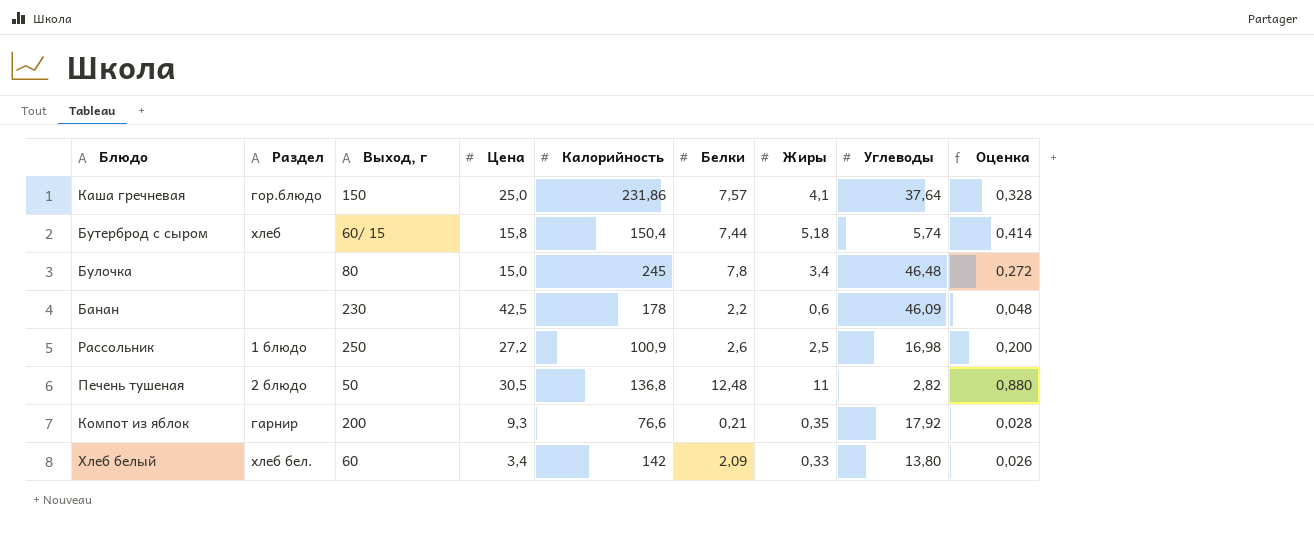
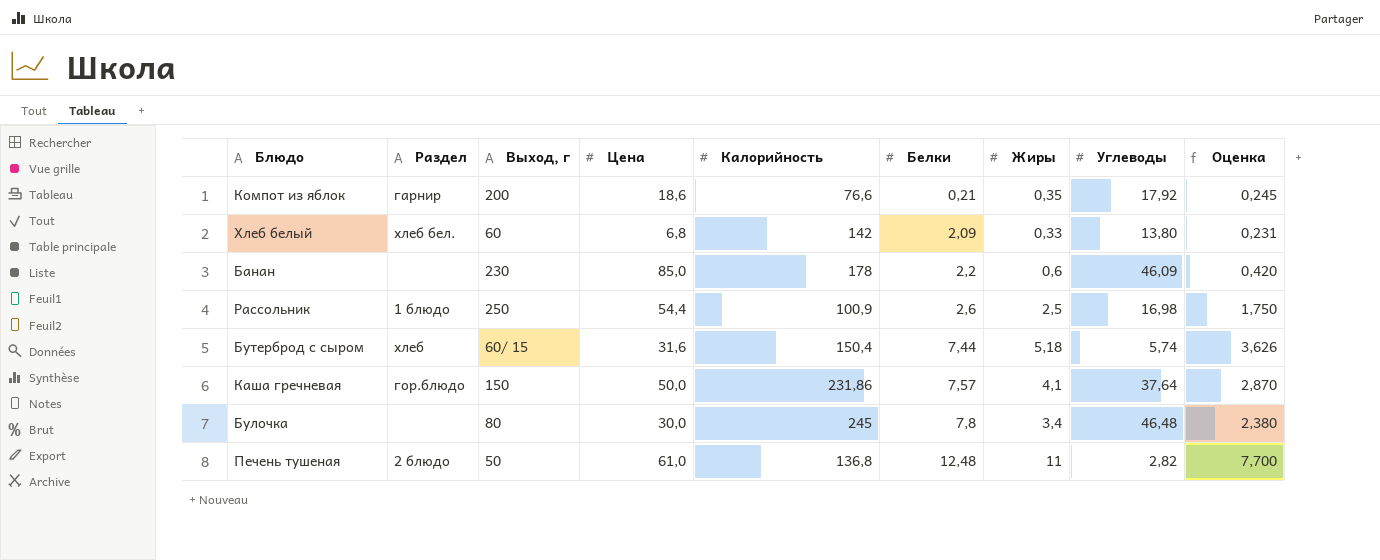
row order: none -> Белки ascending
column Оценка | formula: [Жиры] * 0,08 -> [Жиры] * 0,7
Компот из яблок | Цена: 9,3 -> 18,6
Хлеб белый | Цена: 3,4 -> 6,8
Банан | Цена: 42,5 -> 85,0
Рассольник | Цена: 27,2 -> 54,4
Бутерброд с сыром | Цена: 15,8 -> 31,6
Каша гречневая | Цена: 25,0 -> 50,0
Булочка | Цена: 15,0 -> 30,0
Печень тушеная | Цена: 30,5 -> 61,0

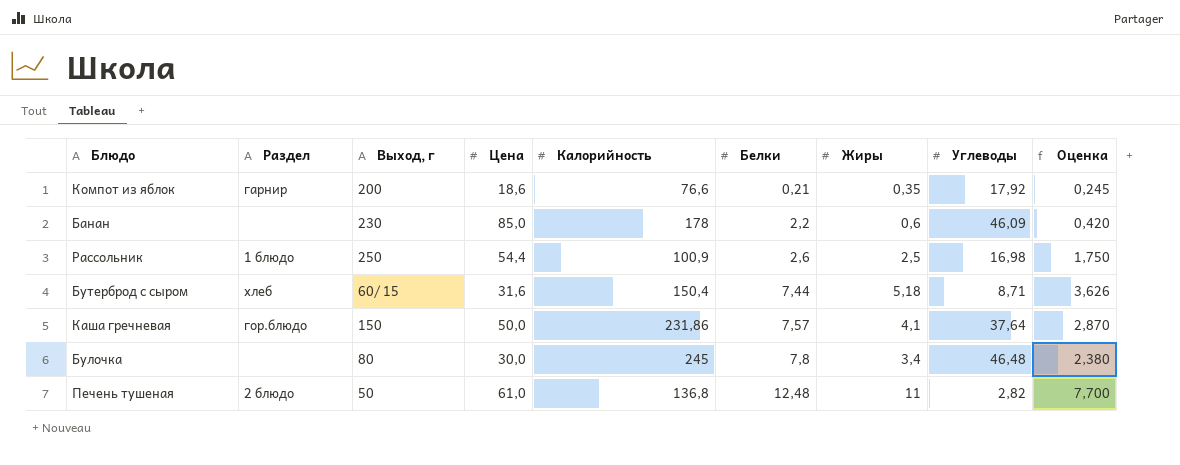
row Хлеб белый: хлеб бел. | 60 | 6,8 | 142 | 2,09 | 0,33 | 13,80 | 0,231 -> none
Бутерброд с сыром | Углеводы: 5,74 -> 8,71

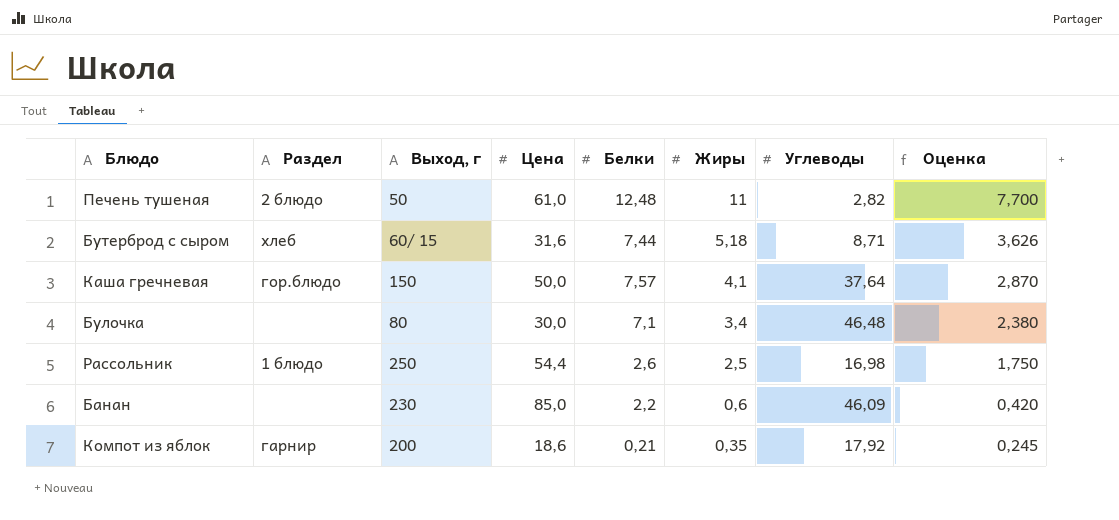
row order: Белки ascending -> Жиры descending
column Калорийность | position: 5 -> none
Булочка | Белки: 7,8 -> 7,1

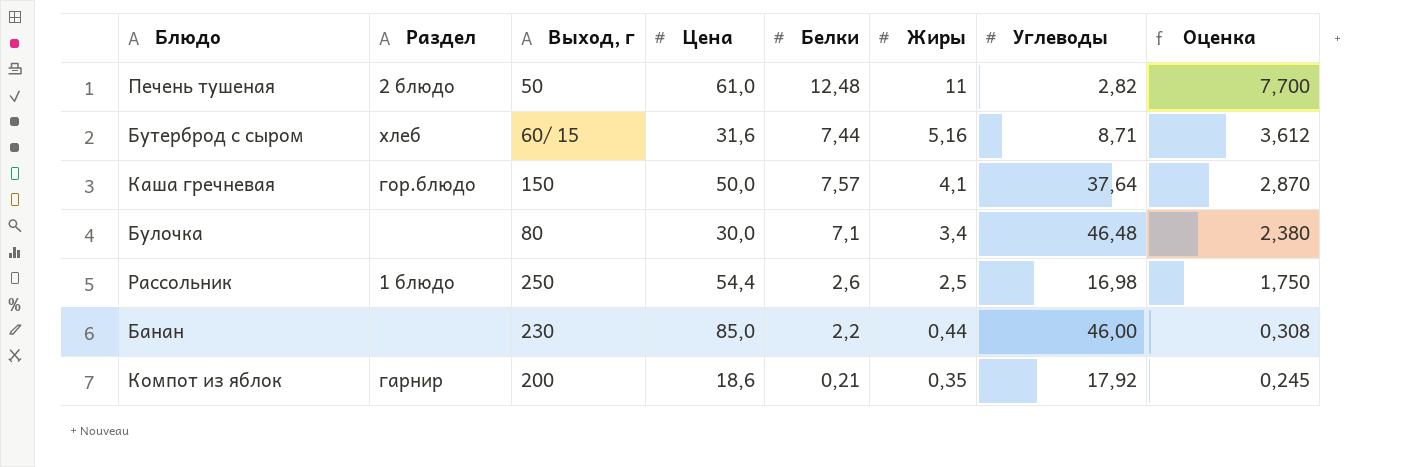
Бутерброд с сыром | Жиры: 5,18 -> 5,16
Бутерброд с сыром | Оценка: 3,626 -> 3,612
Банан | Жиры: 0,6 -> 0,44
Банан | Углеводы: 46,09 -> 46,00
Банан | Оценка: 0,420 -> 0,308

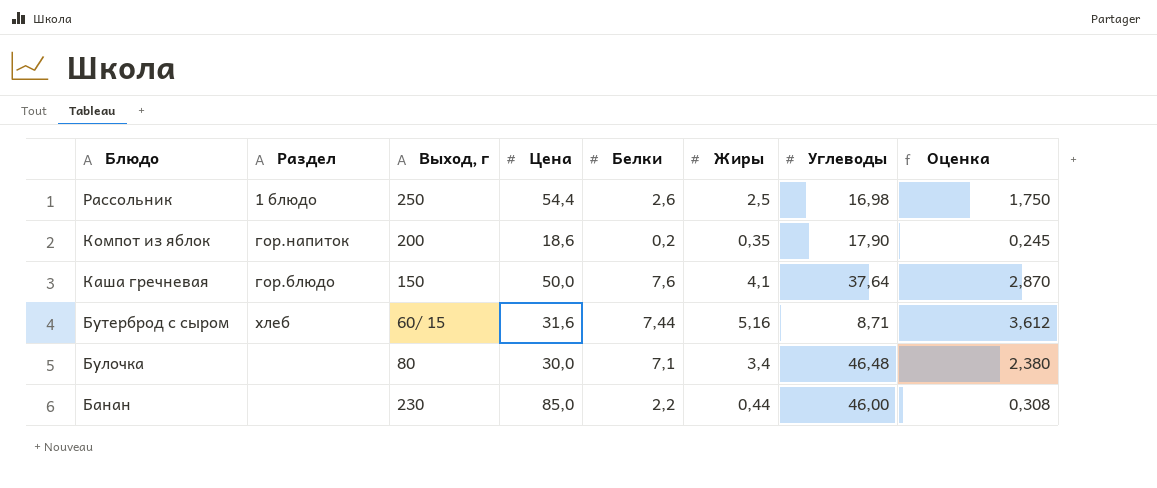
row order: Жиры descending -> Блюдо descending
row Печень тушеная: 2 блюдо | 50 | 61,0 | 12,48 | 11 | 2,82 | 7,700 -> none
Компот из яблок | Раздел: гарнир -> гор.напиток
Компот из яблок | Белки: 0,21 -> 0,2
Компот из яблок | Углеводы: 17,92 -> 17,90
Каша гречневая | Белки: 7,57 -> 7,6

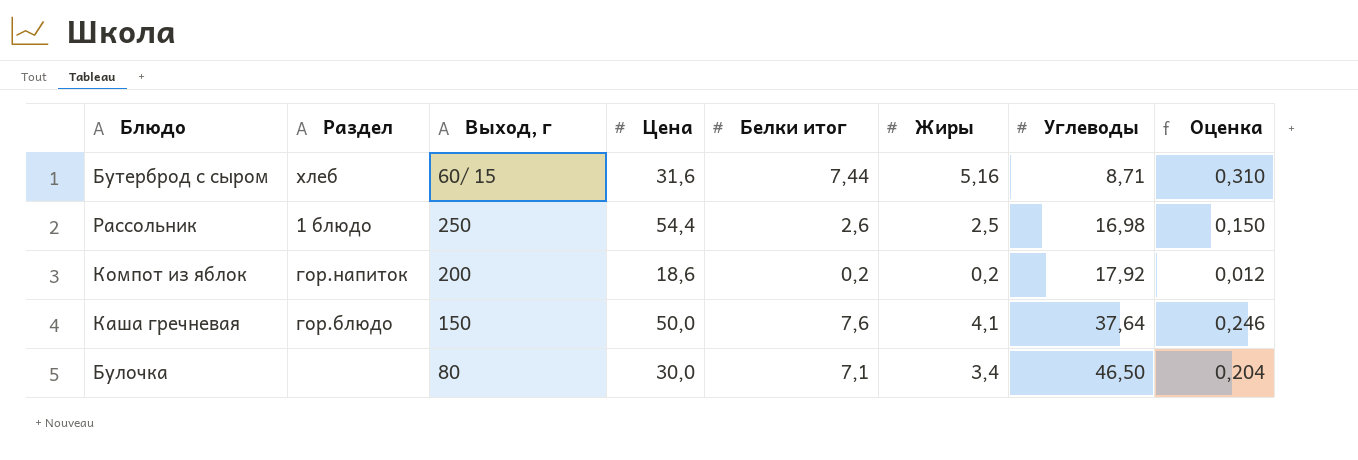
row order: Блюдо descending -> Углеводы ascending
column name: Белки -> Белки итог
column Оценка | formula: [Жиры] * 0,7 -> [Жиры] * 0,06
row Банан: none | 230 | 85,0 | 2,2 | 0,44 | 46,00 | 0,308 -> none
Компот из яблок | Жиры: 0,35 -> 0,2
Компот из яблок | Углеводы: 17,90 -> 17,92
Булочка | Углеводы: 46,48 -> 46,50

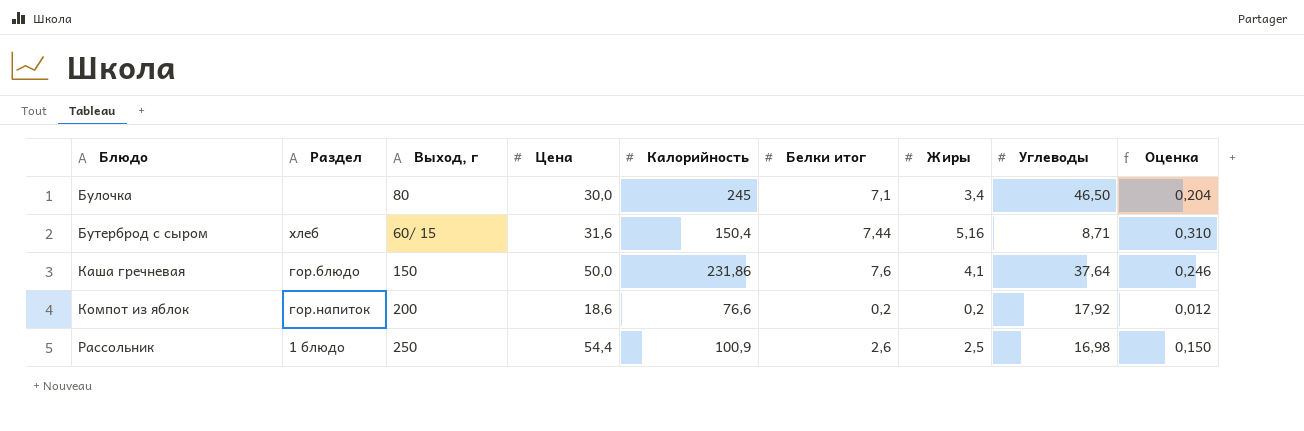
row order: Углеводы ascending -> Блюдо ascending
column Калорийность | position: none -> 5

